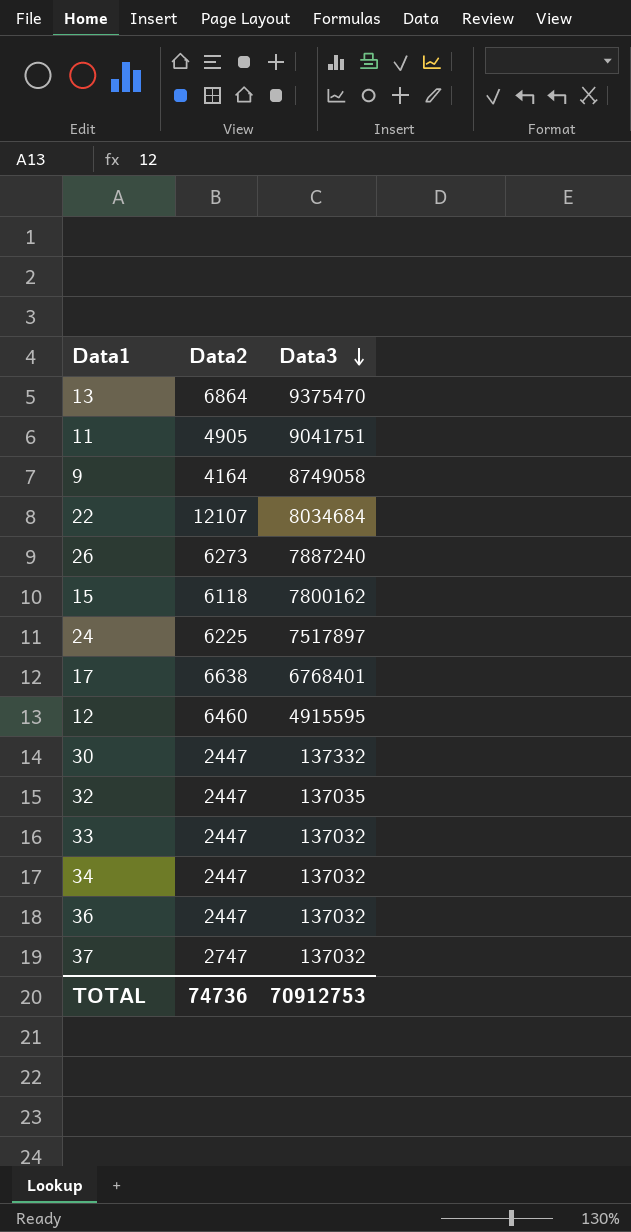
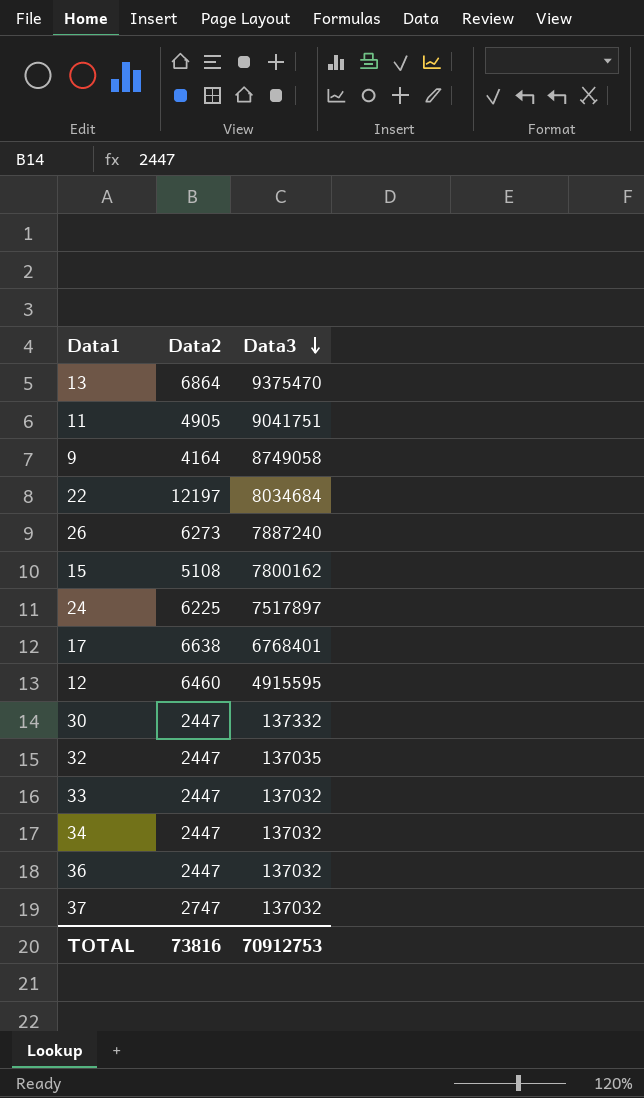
22 | Data2: 12107 -> 12197
15 | Data2: 6118 -> 5108
TOTAL | Data2: 74736 -> 73816

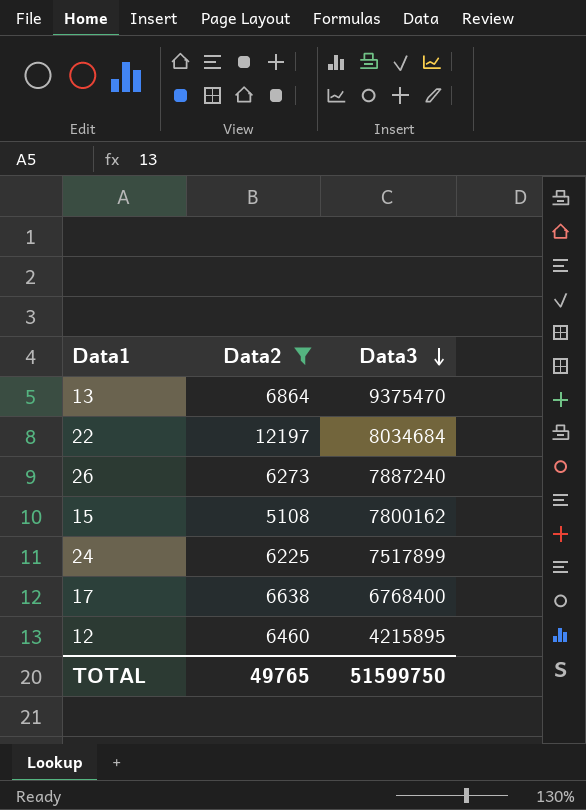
filter: none -> Data2 >= 5108
24 | Data3: 7517897 -> 7517899
17 | Data3: 6768401 -> 6768400
12 | Data3: 4915595 -> 4215895
TOTAL | Data2: 73816 -> 49765
TOTAL | Data3: 70912753 -> 51599750

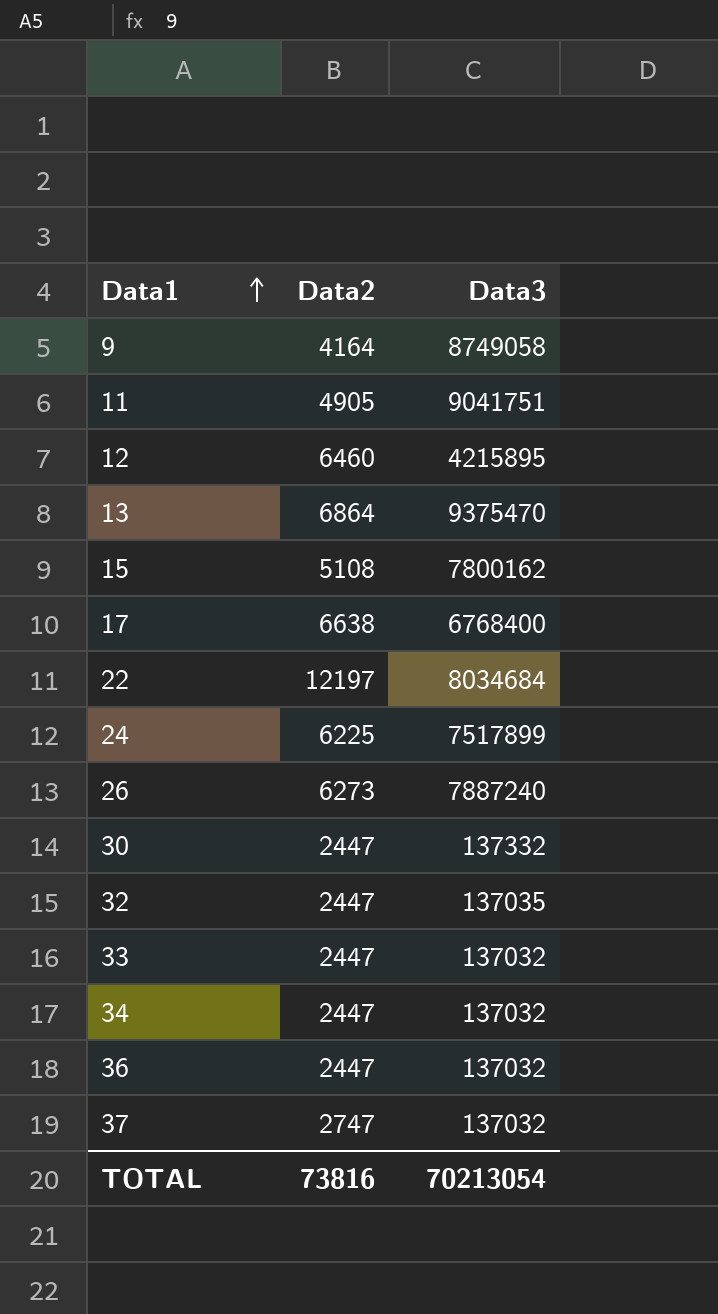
filter: Data2 >= 5108 -> none
row order: Data3 descending -> Data1 ascending
TOTAL | Data2: 49765 -> 73816
TOTAL | Data3: 51599750 -> 70213054

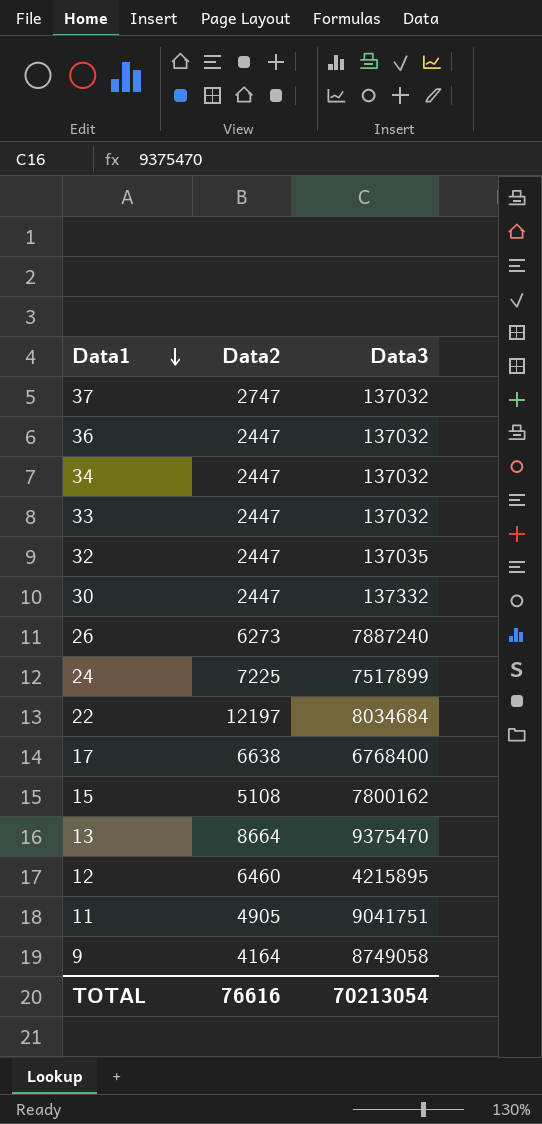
row order: Data1 ascending -> Data1 descending
24 | Data2: 6225 -> 7225
13 | Data2: 6864 -> 8664
TOTAL | Data2: 73816 -> 76616

